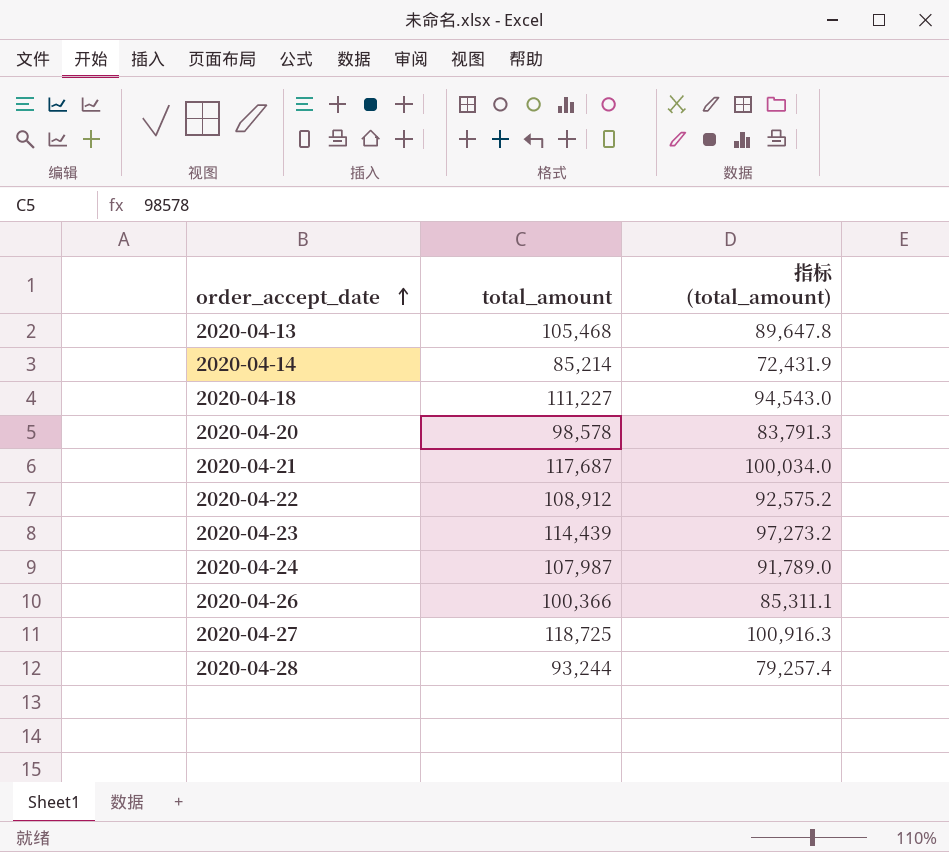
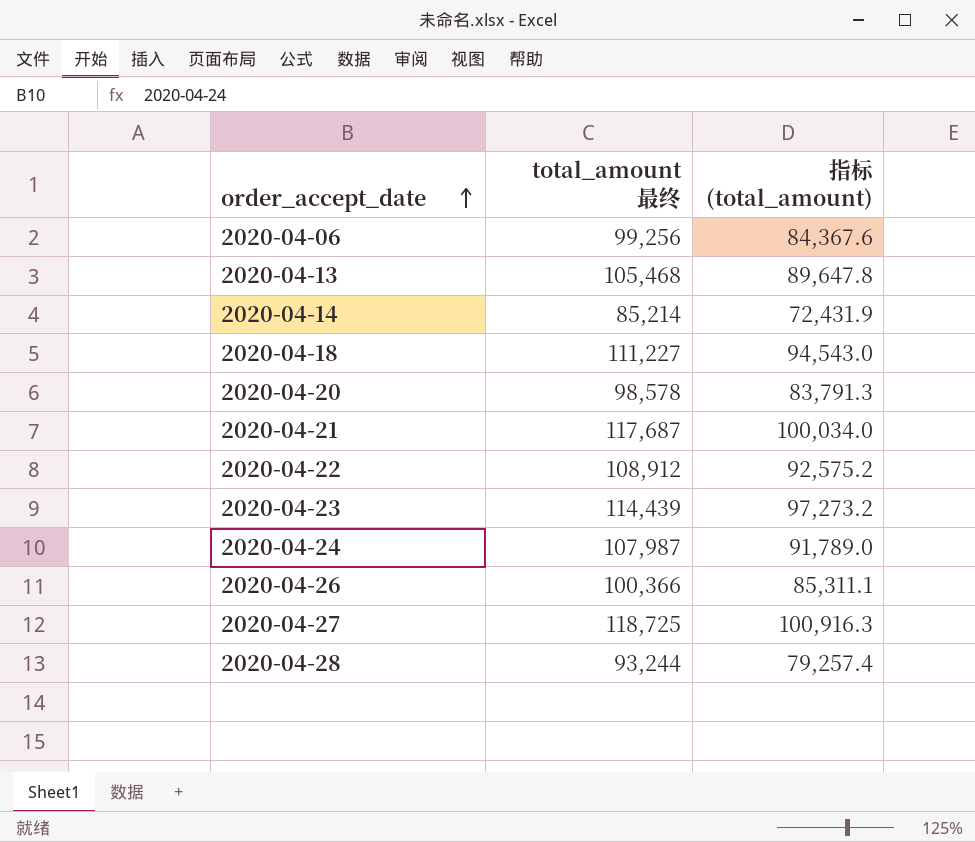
column name: total_amount -> total_amount 最终
row 2020-04-06: none -> 99,256 | 84,367.6

